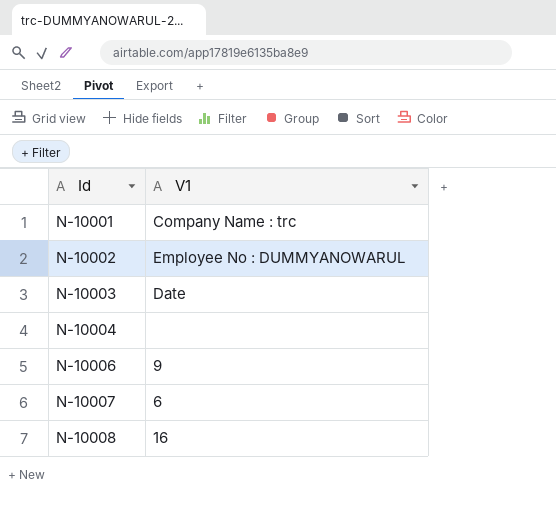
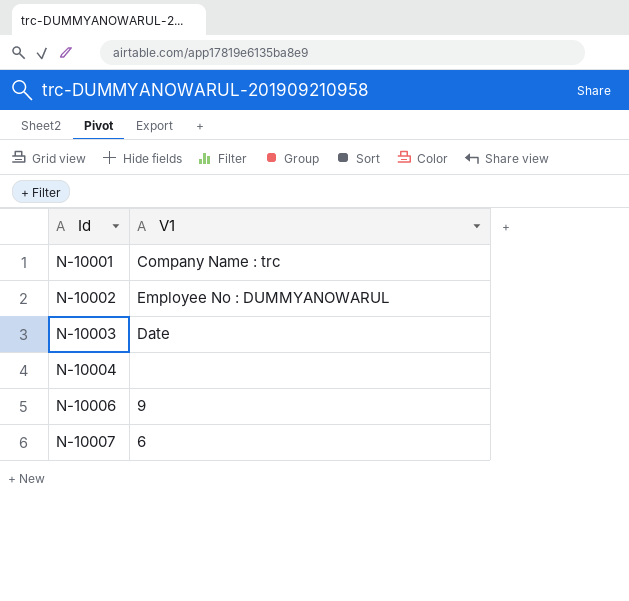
row N-10008: 16 -> none

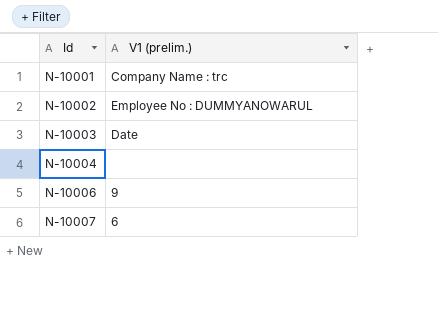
column name: V1 -> V1 (prelim.)

